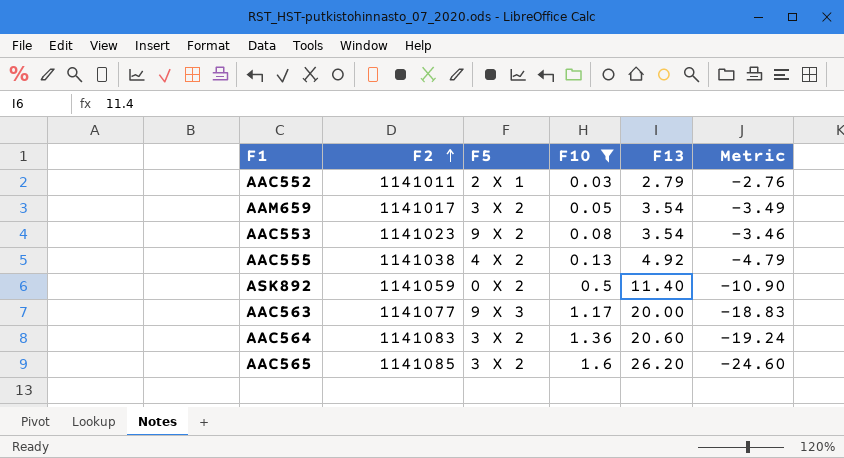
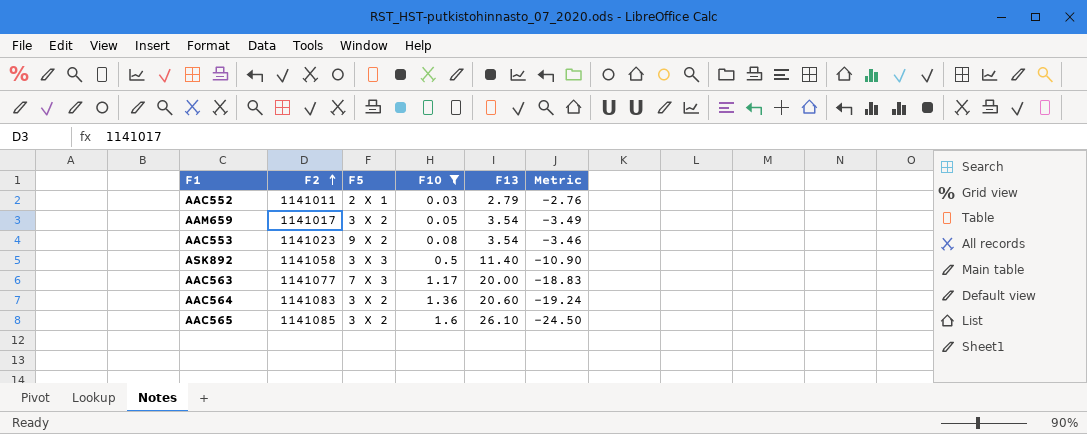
row AAC555: 1141038 | 4 X 2 | 0.13 | 4.92 | -4.79 -> none
ASK892 | F2: 1141059 -> 1141058
ASK892 | F5: 0 X 2 -> 3 X 3
AAC563 | F5: 9 X 3 -> 7 X 3
AAC565 | F13: 26.20 -> 26.10
AAC565 | Metric: -24.60 -> -24.50

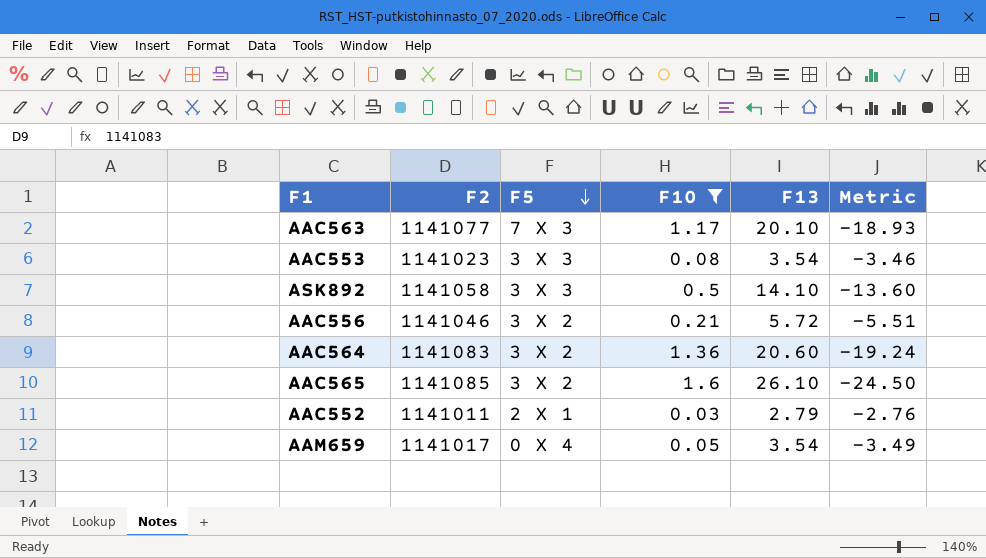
row order: F2 ascending -> F5 descending
AAC563 | F13: 20.00 -> 20.10
AAC563 | Metric: -18.83 -> -18.93
AAC553 | F5: 9 X 2 -> 3 X 3
ASK892 | F13: 11.40 -> 14.10
ASK892 | Metric: -10.90 -> -13.60
row AAC556: none -> 1141046 | 3 X 2 | 0.21 | 5.72 | -5.51
AAM659 | F5: 3 X 2 -> 0 X 4

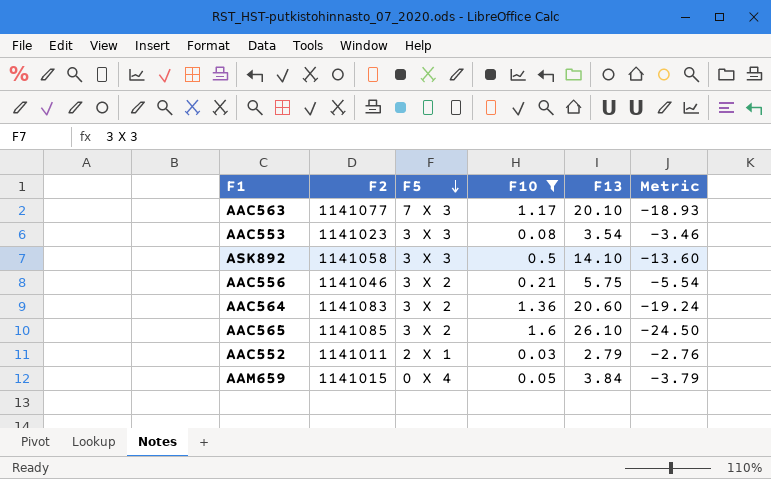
AAC556 | F13: 5.72 -> 5.75
AAC556 | Metric: -5.51 -> -5.54
AAM659 | F2: 1141017 -> 1141015
AAM659 | F13: 3.54 -> 3.84
AAM659 | Metric: -3.49 -> -3.79

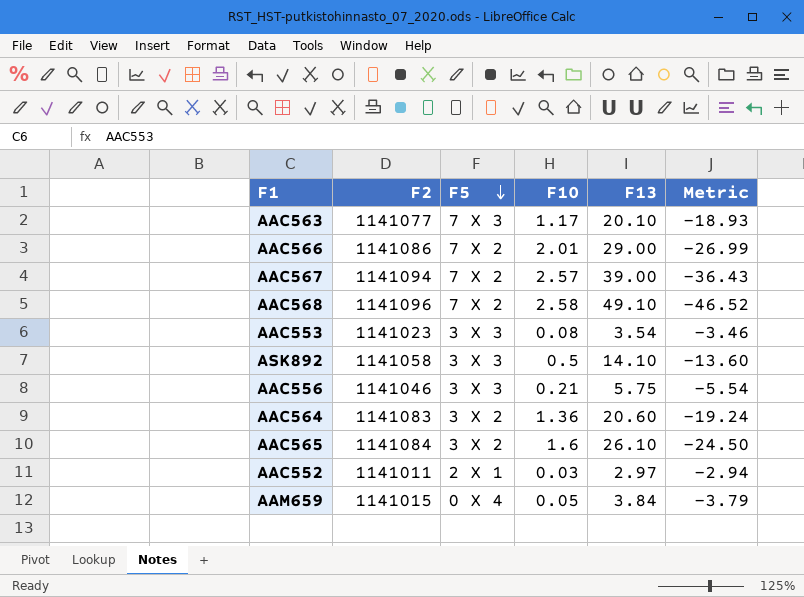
filter: F10 <= 1.6 -> none
AAC556 | F5: 3 X 2 -> 3 X 3
AAC565 | F2: 1141085 -> 1141084
AAC552 | F13: 2.79 -> 2.97
AAC552 | Metric: -2.76 -> -2.94

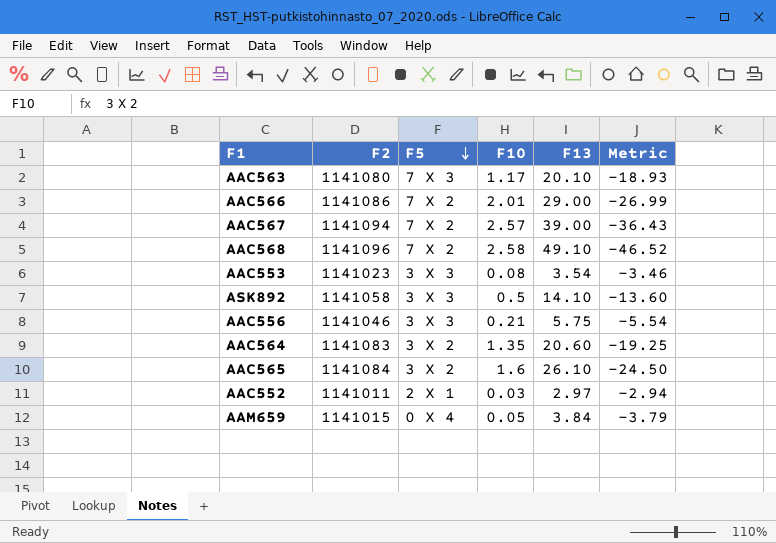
AAC563 | F2: 1141077 -> 1141080
AAC564 | F10: 1.36 -> 1.35
AAC564 | Metric: -19.24 -> -19.25

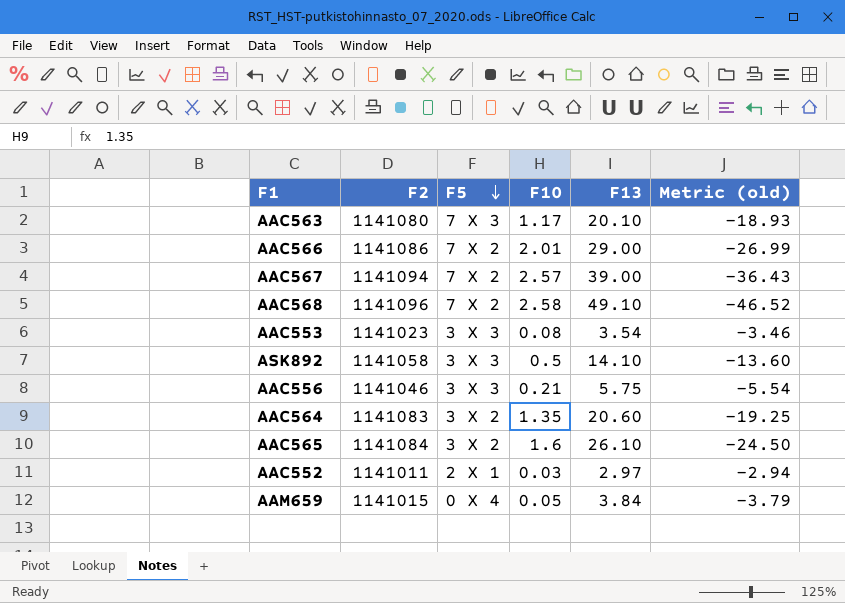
column name: Metric -> Metric (old)

